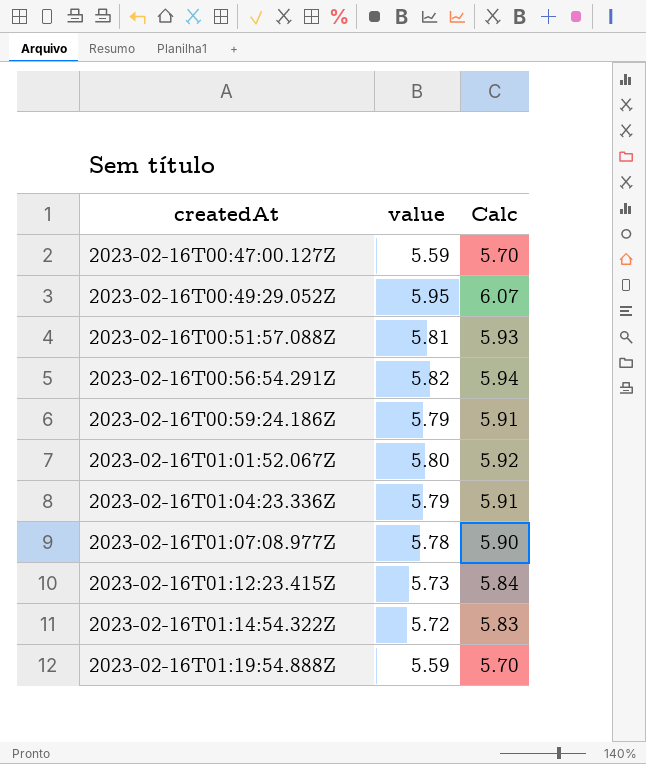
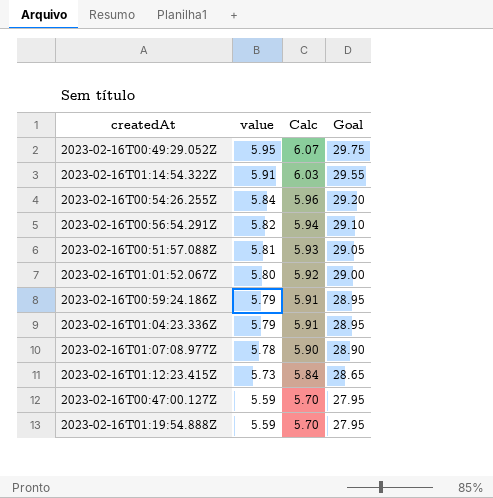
row order: createdAt ascending -> value descending
column Goal | formula: none -> [value] * 5
2023-02-16T01:14:54.322Z | value: 5.72 -> 5.91
2023-02-16T01:14:54.322Z | Calc: 5.83 -> 6.03
row 2023-02-16T00:54:26.255Z: none -> 5.84 | 5.96 | 29.20

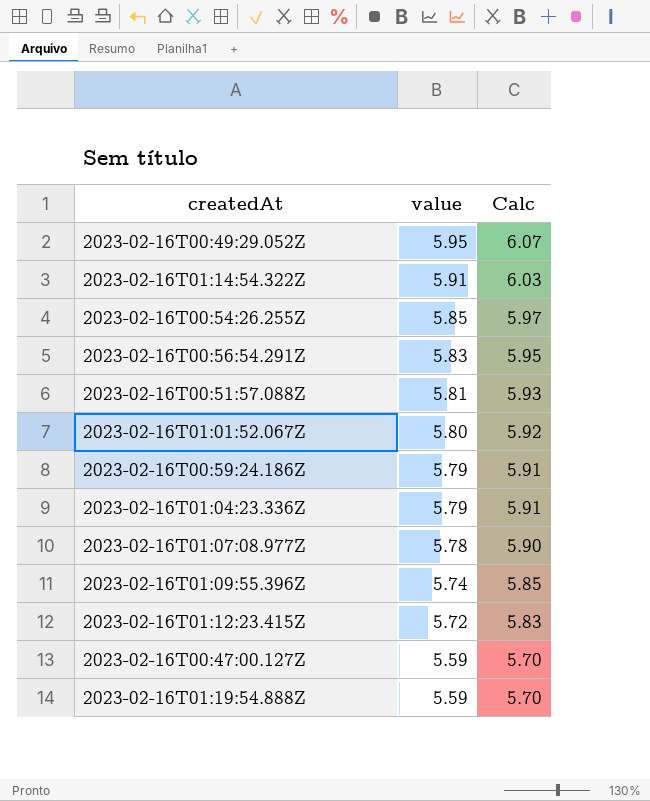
column Goal | formula: [value] * 5 -> none
2023-02-16T00:54:26.255Z | value: 5.84 -> 5.85
2023-02-16T00:54:26.255Z | Calc: 5.96 -> 5.97
2023-02-16T00:56:54.291Z | value: 5.82 -> 5.83
2023-02-16T00:56:54.291Z | Calc: 5.94 -> 5.95
row 2023-02-16T01:09:55.396Z: none -> 5.74 | 5.85
2023-02-16T01:12:23.415Z | value: 5.73 -> 5.72
2023-02-16T01:12:23.415Z | Calc: 5.84 -> 5.83

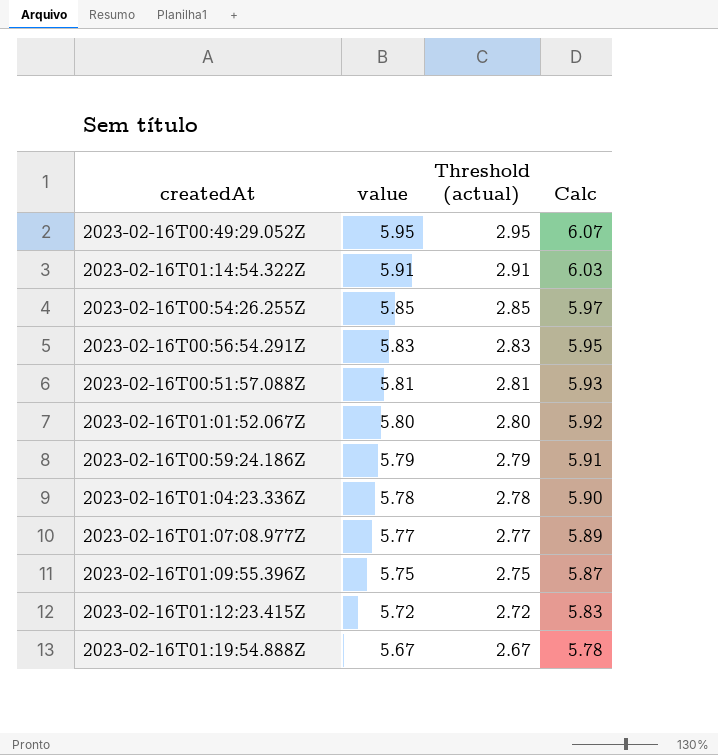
column Threshold (actual) | formula: none -> [value] - 3
row 2023-02-16T00:47:00.127Z: 5.59 | 5.70 -> none
2023-02-16T01:04:23.336Z | value: 5.79 -> 5.78
2023-02-16T01:04:23.336Z | Calc: 5.91 -> 5.90
2023-02-16T01:07:08.977Z | value: 5.78 -> 5.77
2023-02-16T01:07:08.977Z | Calc: 5.90 -> 5.89
2023-02-16T01:09:55.396Z | value: 5.74 -> 5.75
2023-02-16T01:09:55.396Z | Calc: 5.85 -> 5.87
2023-02-16T01:19:54.888Z | value: 5.59 -> 5.67
2023-02-16T01:19:54.888Z | Calc: 5.70 -> 5.78

